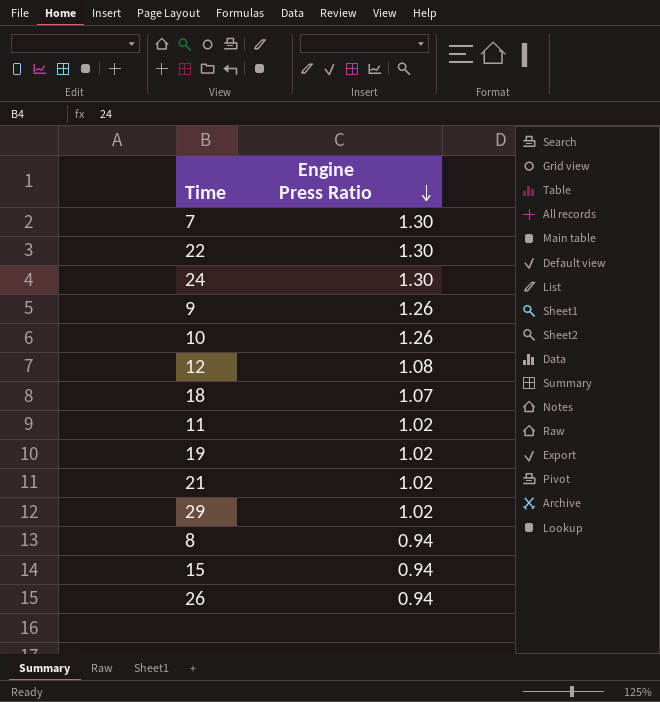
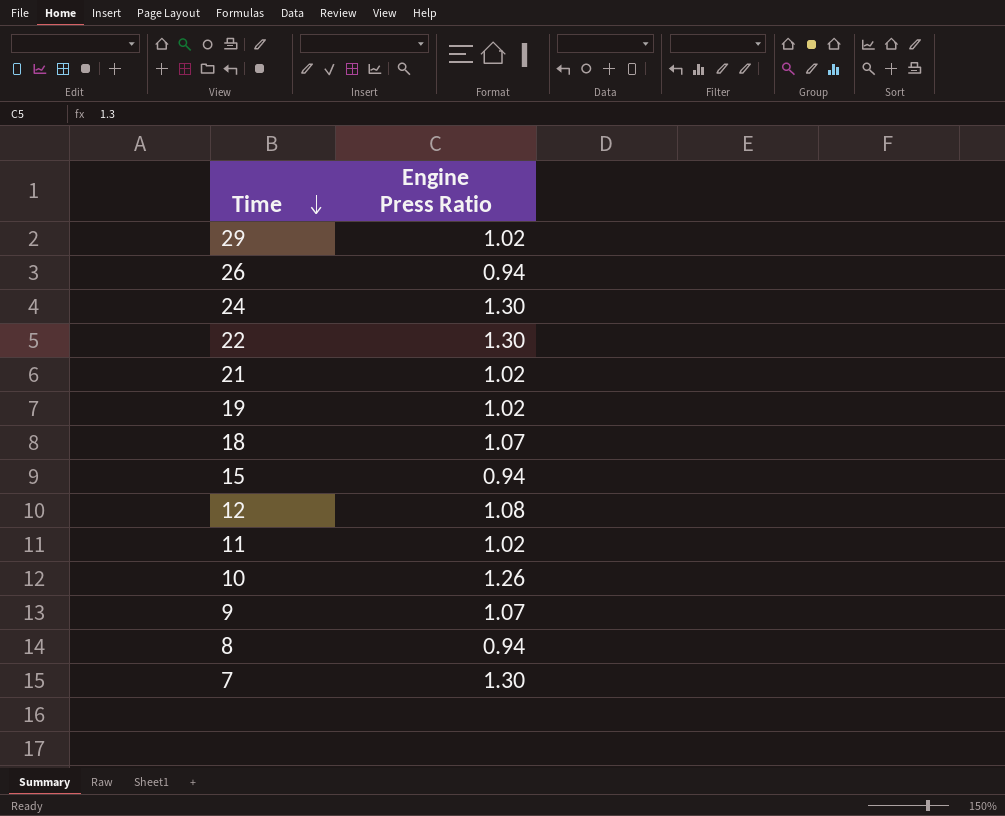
row order: Engine Press Ratio descending -> Time descending
9 | Engine Press Ratio: 1.26 -> 1.07

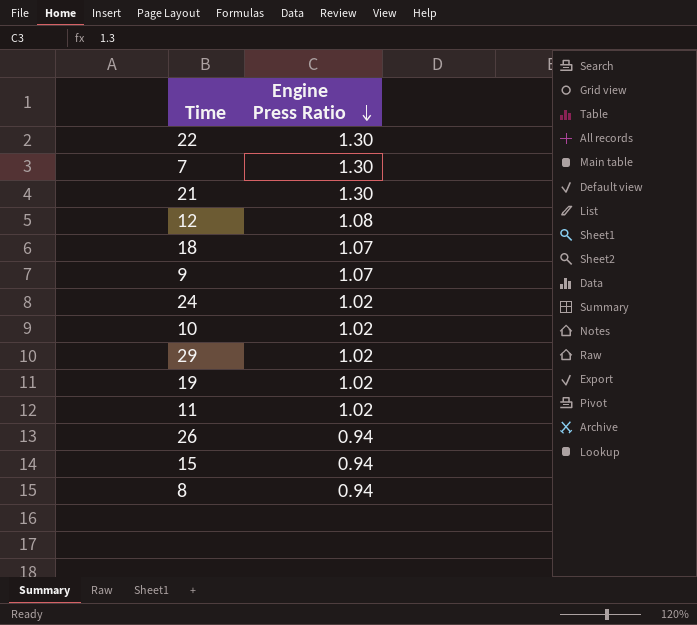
row order: Time descending -> Engine Press Ratio descending
21 | Engine Press Ratio: 1.02 -> 1.30
24 | Engine Press Ratio: 1.30 -> 1.02
10 | Engine Press Ratio: 1.26 -> 1.02

